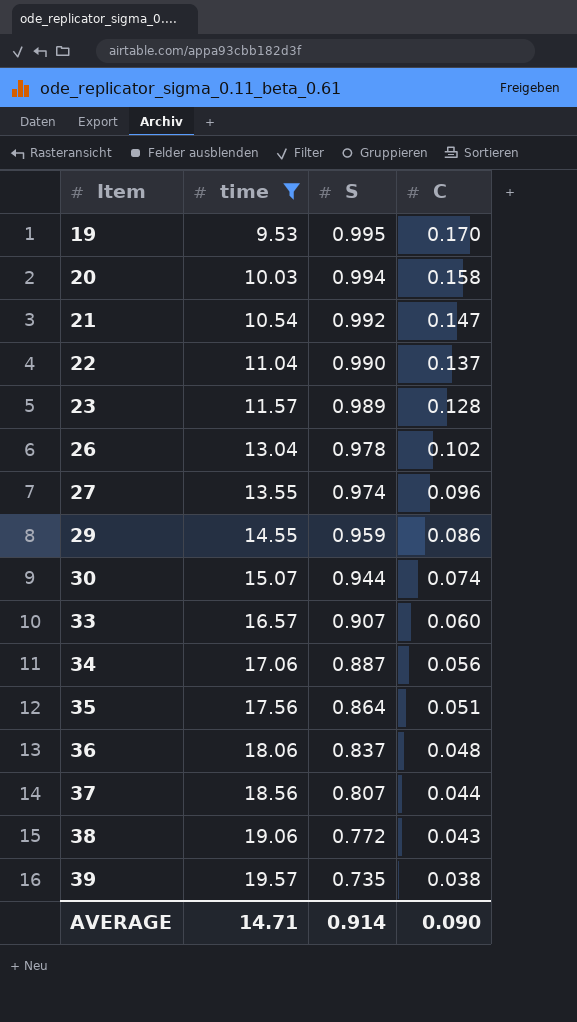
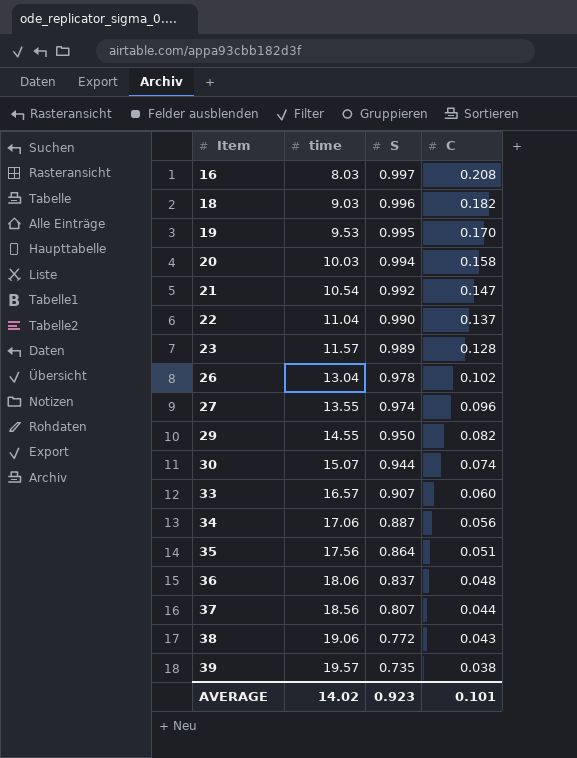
filter: time >= 9.53 -> none
29 | S: 0.959 -> 0.950
29 | C: 0.086 -> 0.082
AVERAGE | time: 14.71 -> 14.02
AVERAGE | S: 0.914 -> 0.923
AVERAGE | C: 0.090 -> 0.101

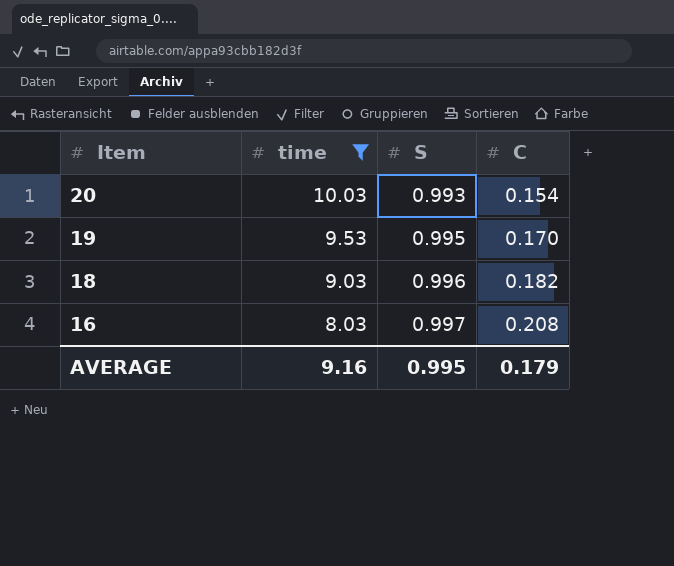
filter: none -> time <= 10.03
row order: Item ascending -> Item descending
20 | S: 0.994 -> 0.993
20 | C: 0.158 -> 0.154
AVERAGE | time: 14.02 -> 9.16
AVERAGE | S: 0.923 -> 0.995
AVERAGE | C: 0.101 -> 0.179

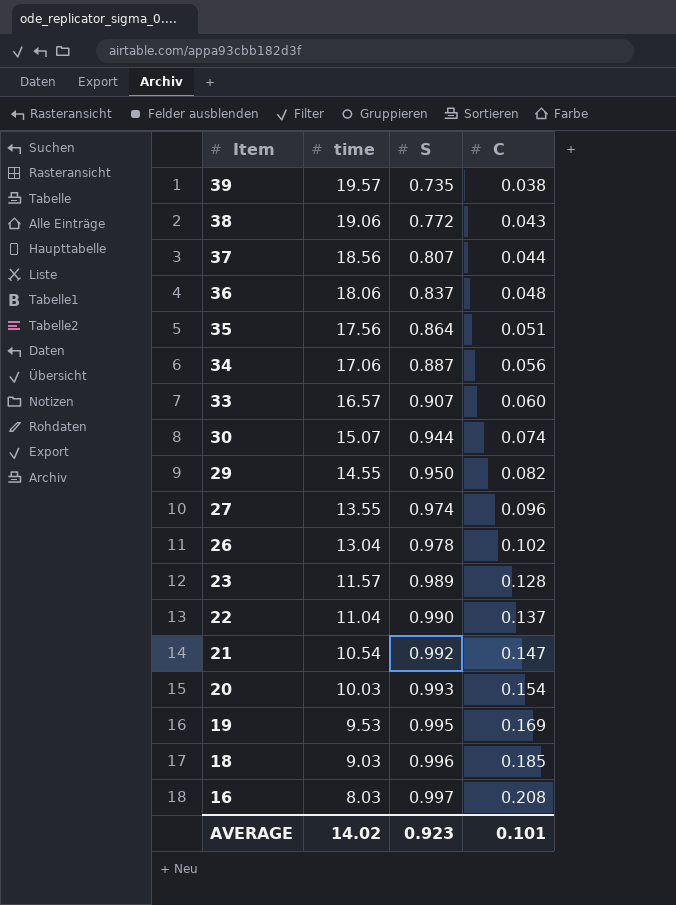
filter: time <= 10.03 -> none
19 | C: 0.170 -> 0.169
18 | C: 0.182 -> 0.185
AVERAGE | time: 9.16 -> 14.02
AVERAGE | S: 0.995 -> 0.923
AVERAGE | C: 0.179 -> 0.101

